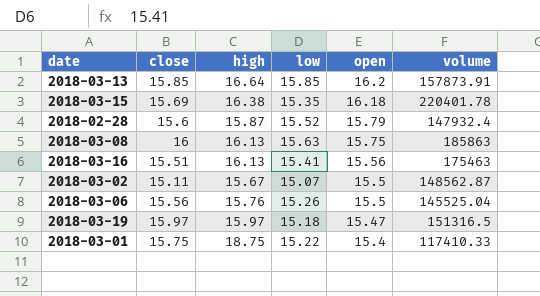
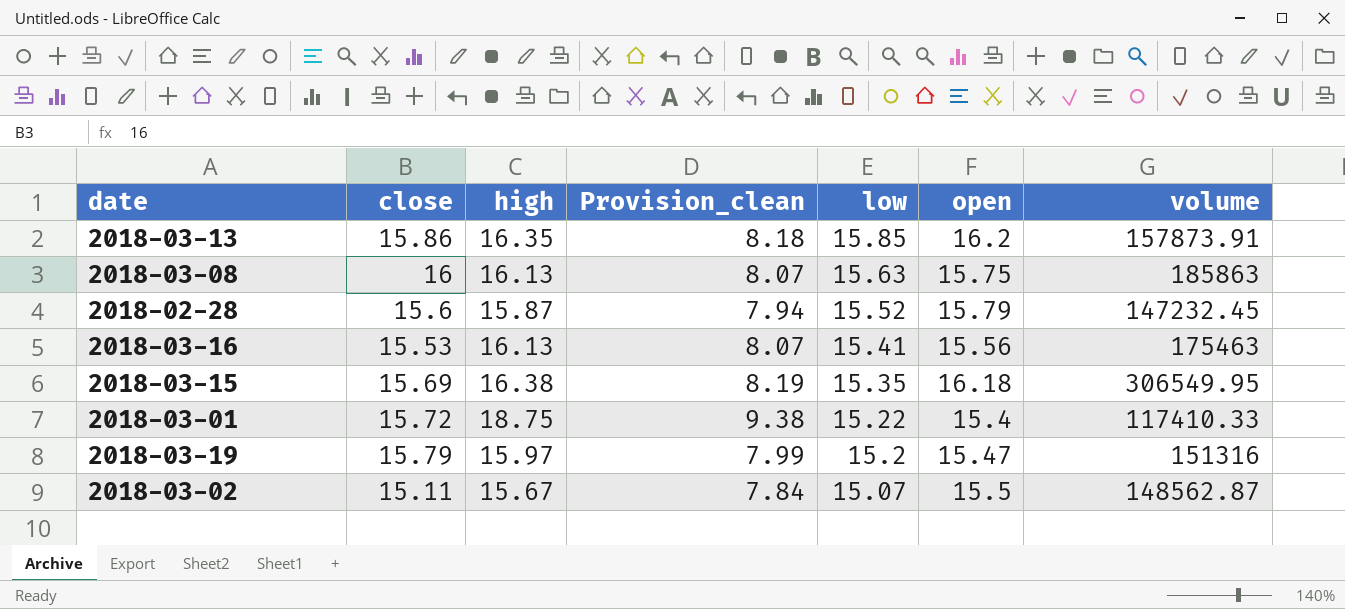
row order: open descending -> low descending
column Provision_clean | formula: none -> [high] * 0.5
row 2018-03-06: 15.56 | 15.76 | 15.26 | 15.5 | 145525.04 -> none
2018-03-13 | close: 15.85 -> 15.86
2018-03-13 | high: 16.64 -> 16.35
2018-02-28 | volume: 147932.4 -> 147232.45
2018-03-16 | close: 15.51 -> 15.53
2018-03-15 | volume: 220401.78 -> 306549.95
2018-03-01 | close: 15.75 -> 15.72
2018-03-19 | close: 15.97 -> 15.79
2018-03-19 | low: 15.18 -> 15.2
2018-03-19 | volume: 151316.5 -> 151316

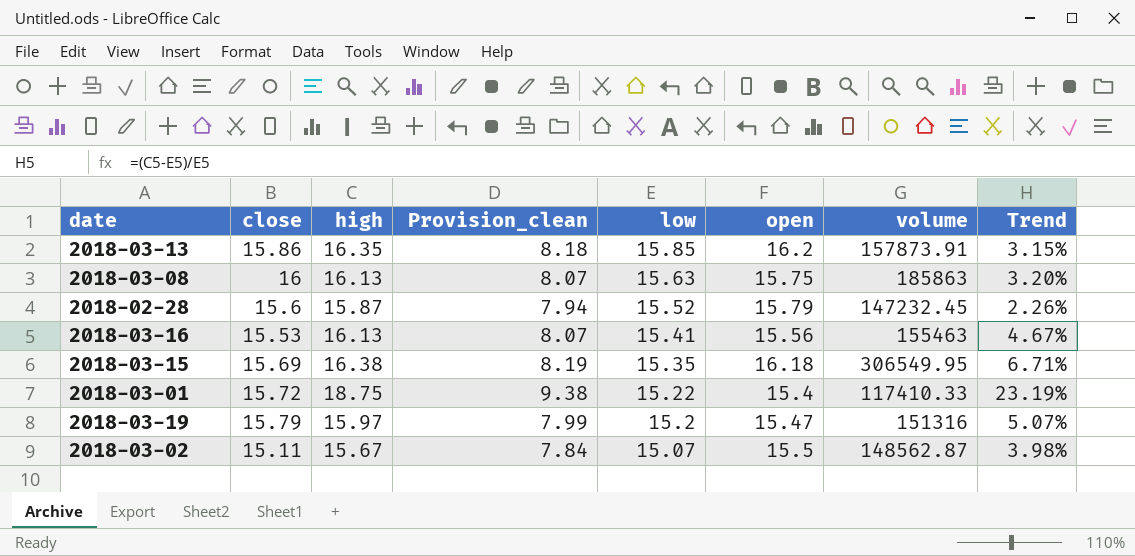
column Trend | formula: none -> ([high] - [low]) / [low]
2018-03-16 | volume: 175463 -> 155463

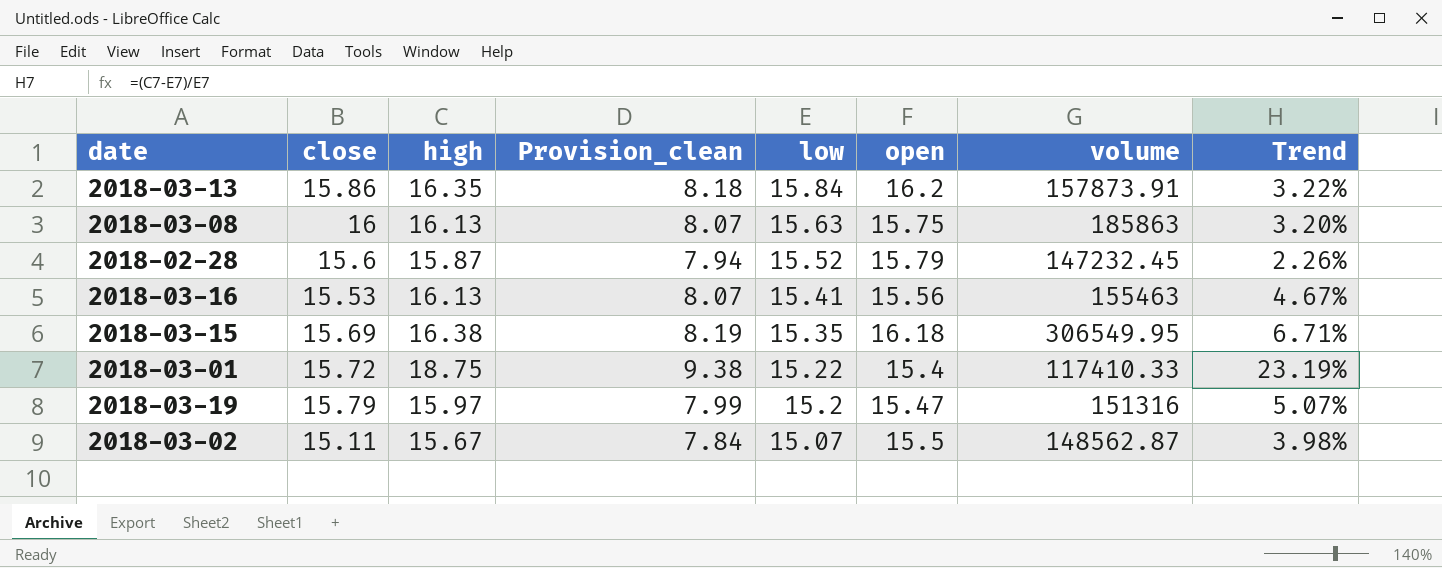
2018-03-13 | low: 15.85 -> 15.84
2018-03-13 | Trend: 3.15% -> 3.22%

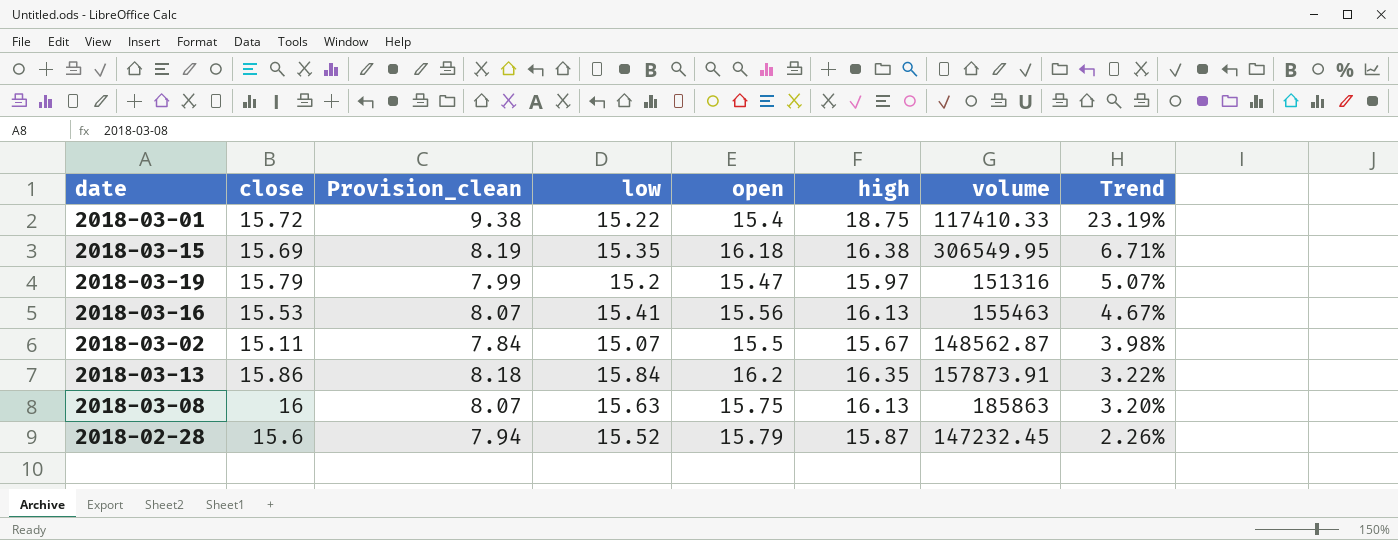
row order: low descending -> Trend descending
column high | position: 3 -> 6

